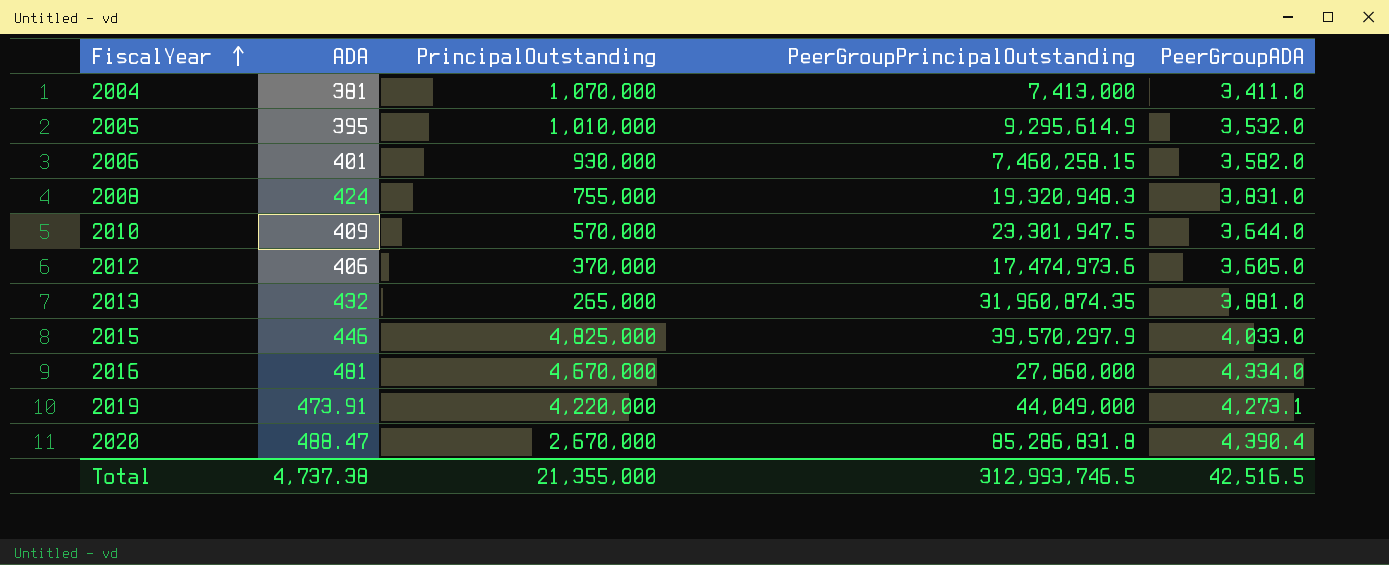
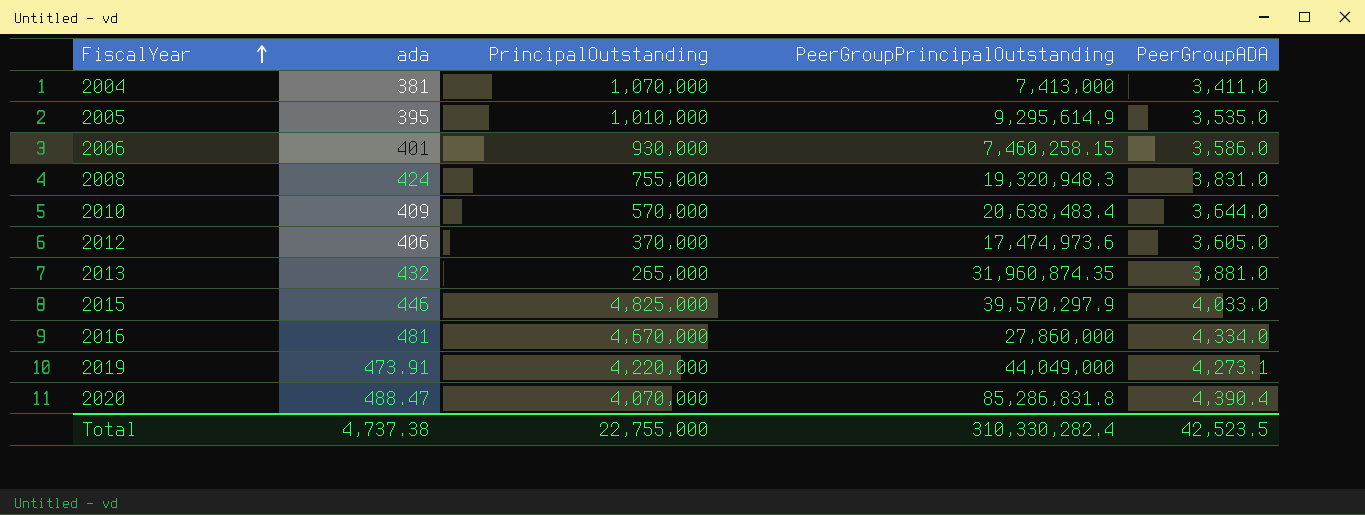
column name: ADA -> ada
2005 | PeerGroupADA: 3,532.0 -> 3,535.0
2006 | PeerGroupADA: 3,582.0 -> 3,586.0
2010 | PeerGroupPrincipalOutstanding: 23,301,947.5 -> 20,638,483.4
2020 | PrincipalOutstanding: 2,670,000 -> 4,070,000
Total | PrincipalOutstanding: 21,355,000 -> 22,755,000
Total | PeerGroupPrincipalOutstanding: 312,993,746.5 -> 310,330,282.4
Total | PeerGroupADA: 42,516.5 -> 42,523.5

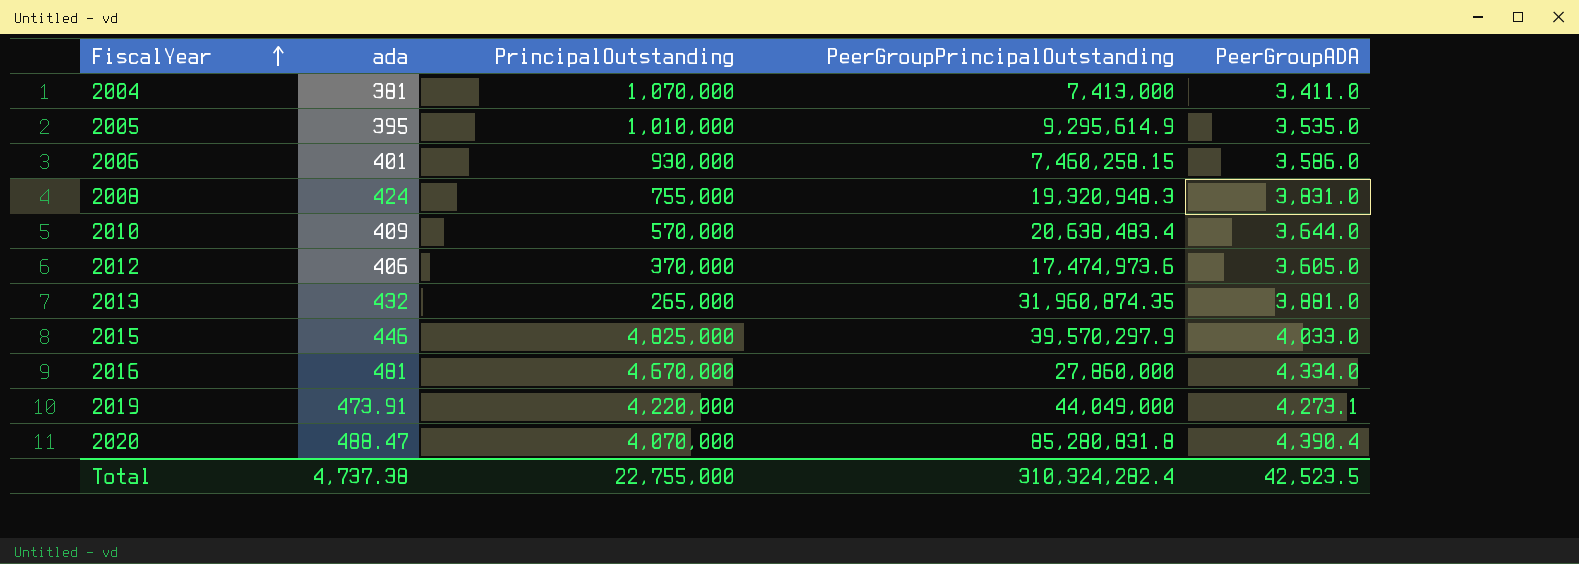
2020 | PeerGroupPrincipalOutstanding: 85,286,831.8 -> 85,280,831.8
Total | PeerGroupPrincipalOutstanding: 310,330,282.4 -> 310,324,282.4

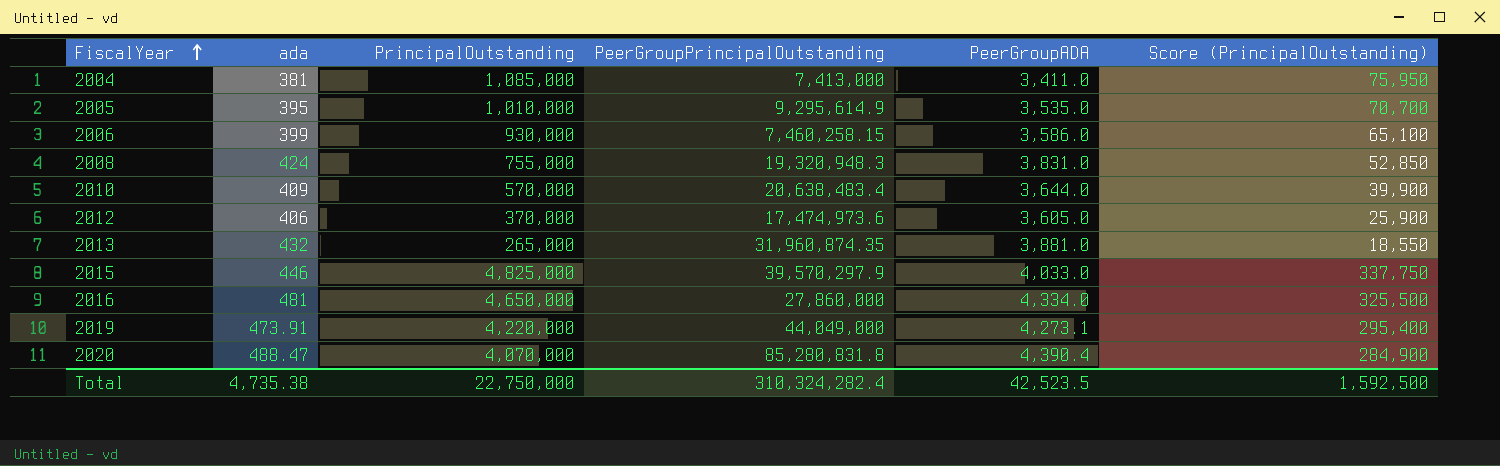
column Score (PrincipalOutstanding) | formula: none -> [PrincipalOutstanding] * 0.07
2004 | PrincipalOutstanding: 1,070,000 -> 1,085,000
2006 | ada: 401 -> 399
2016 | PrincipalOutstanding: 4,670,000 -> 4,650,000
Total | ada: 4,737.38 -> 4,735.38
Total | PrincipalOutstanding: 22,755,000 -> 22,750,000

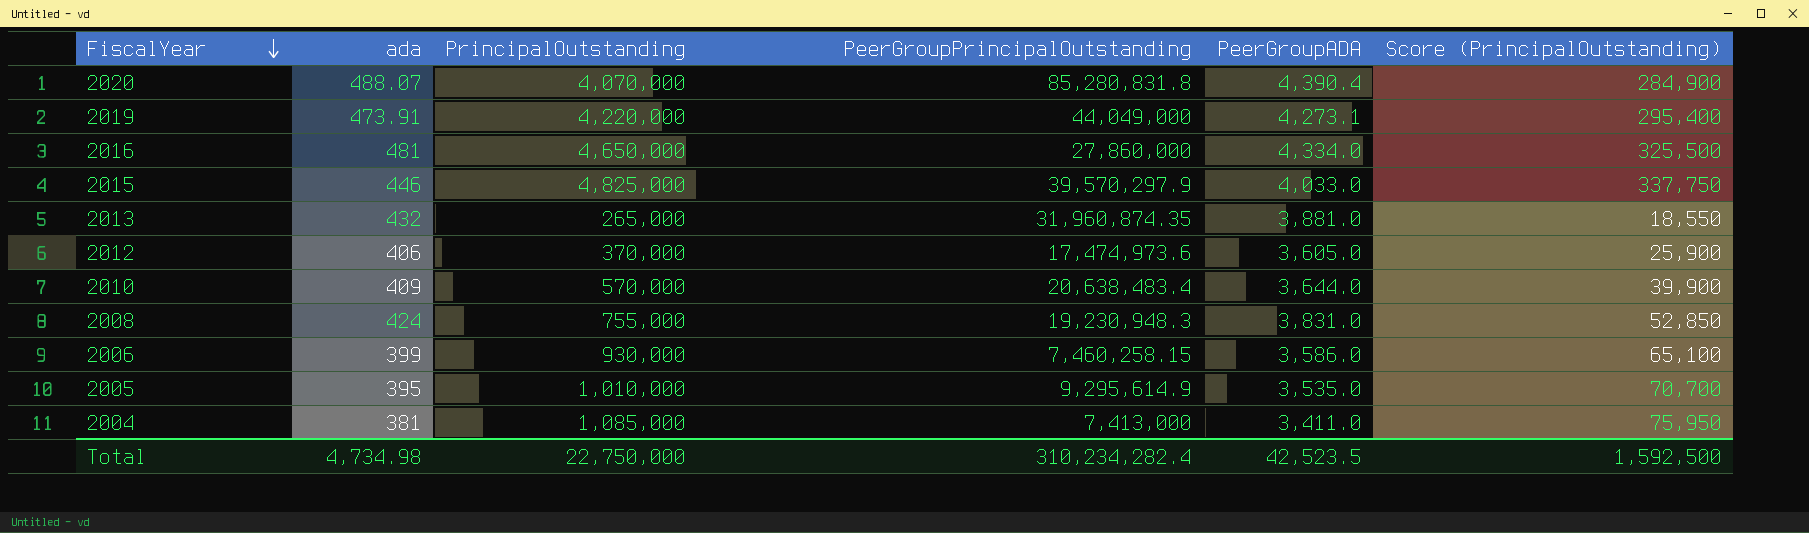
row order: FiscalYear ascending -> FiscalYear descending
2020 | ada: 488.47 -> 488.07
2008 | PeerGroupPrincipalOutstanding: 19,320,948.3 -> 19,230,948.3
Total | ada: 4,735.38 -> 4,734.98
Total | PeerGroupPrincipalOutstanding: 310,324,282.4 -> 310,234,282.4

